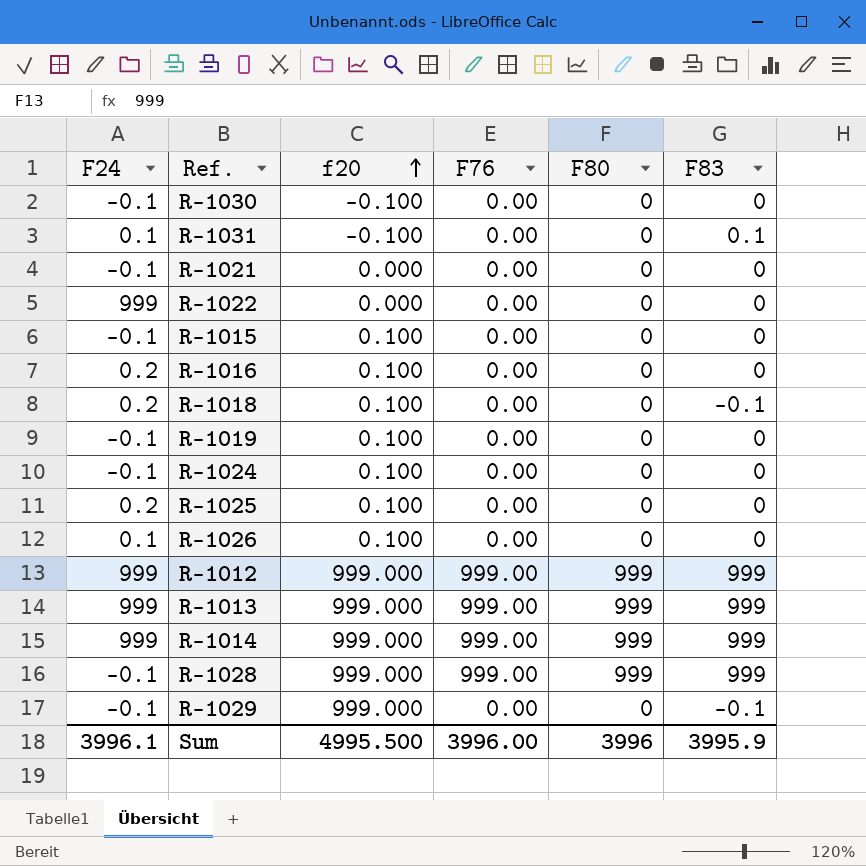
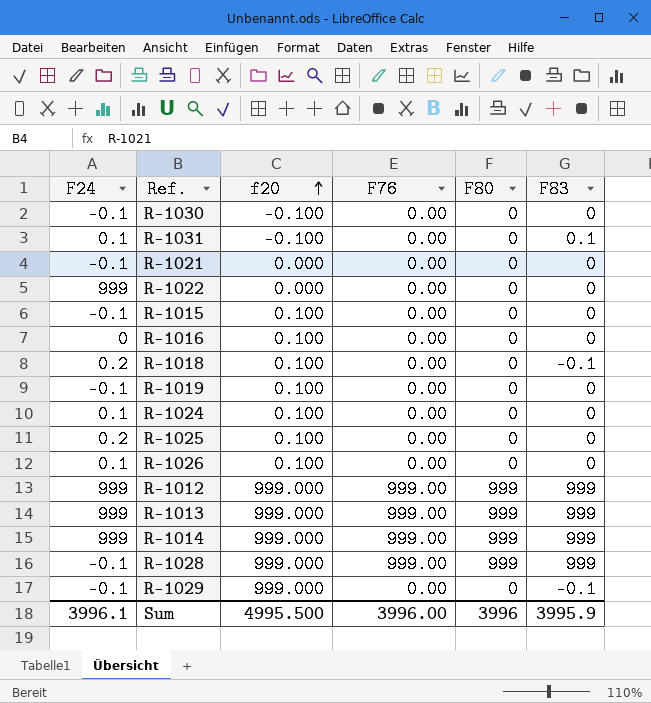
R-1016 | F24: 0.2 -> 0
R-1024 | F24: -0.1 -> 0.1

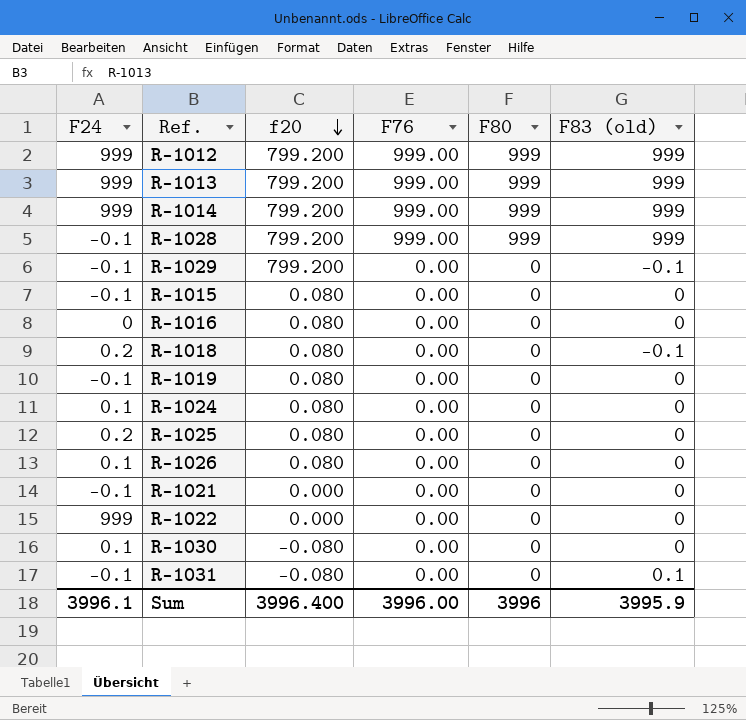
row order: f20 ascending -> f20 descending
column name: F83 -> F83 (old)
R-1012 | f20: 999.000 -> 799.200
R-1013 | f20: 999.000 -> 799.200
R-1014 | f20: 999.000 -> 799.200
R-1028 | f20: 999.000 -> 799.200
R-1029 | f20: 999.000 -> 799.200
R-1015 | f20: 0.100 -> 0.080
R-1016 | f20: 0.100 -> 0.080
R-1018 | f20: 0.100 -> 0.080
R-1019 | f20: 0.100 -> 0.080
R-1024 | f20: 0.100 -> 0.080
R-1025 | f20: 0.100 -> 0.080
R-1026 | f20: 0.100 -> 0.080
R-1030 | F24: -0.1 -> 0.1
R-1030 | f20: -0.100 -> -0.080
R-1031 | F24: 0.1 -> -0.1
R-1031 | f20: -0.100 -> -0.080
Sum | f20: 4995.500 -> 3996.400

